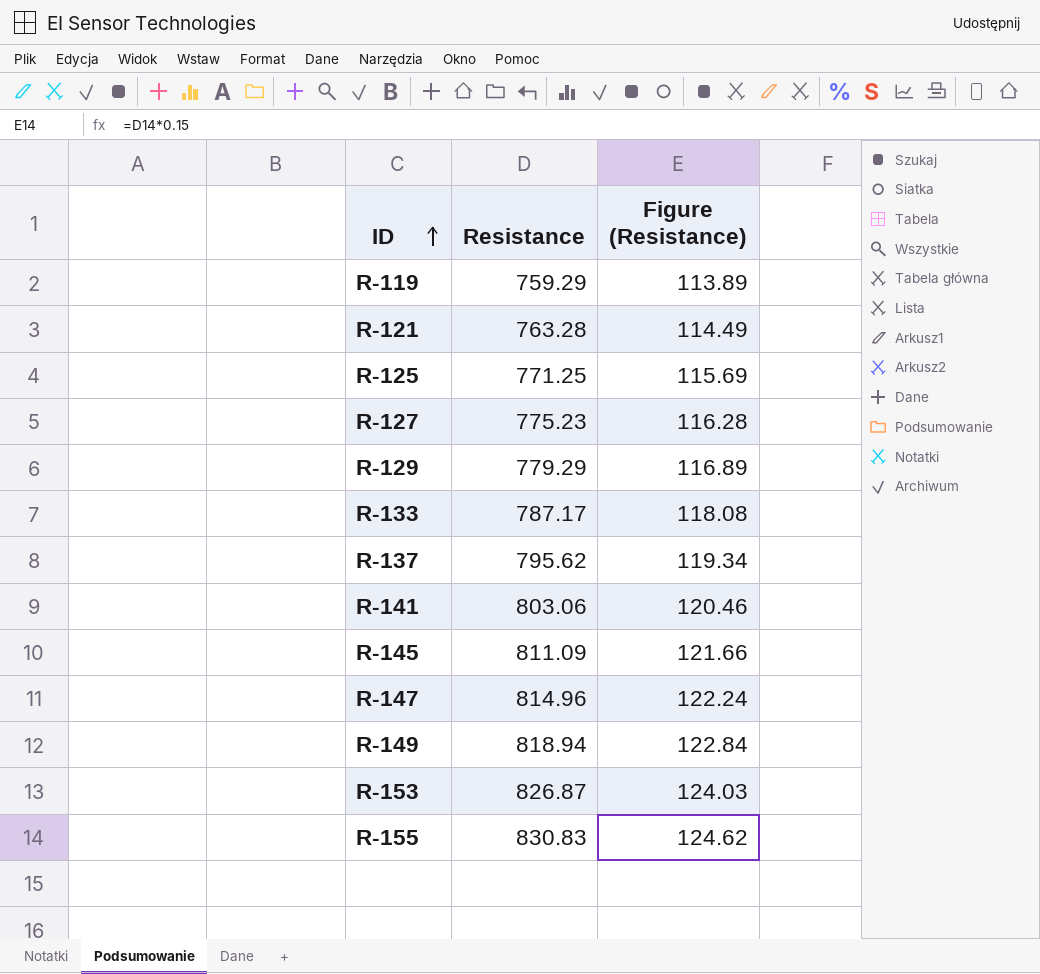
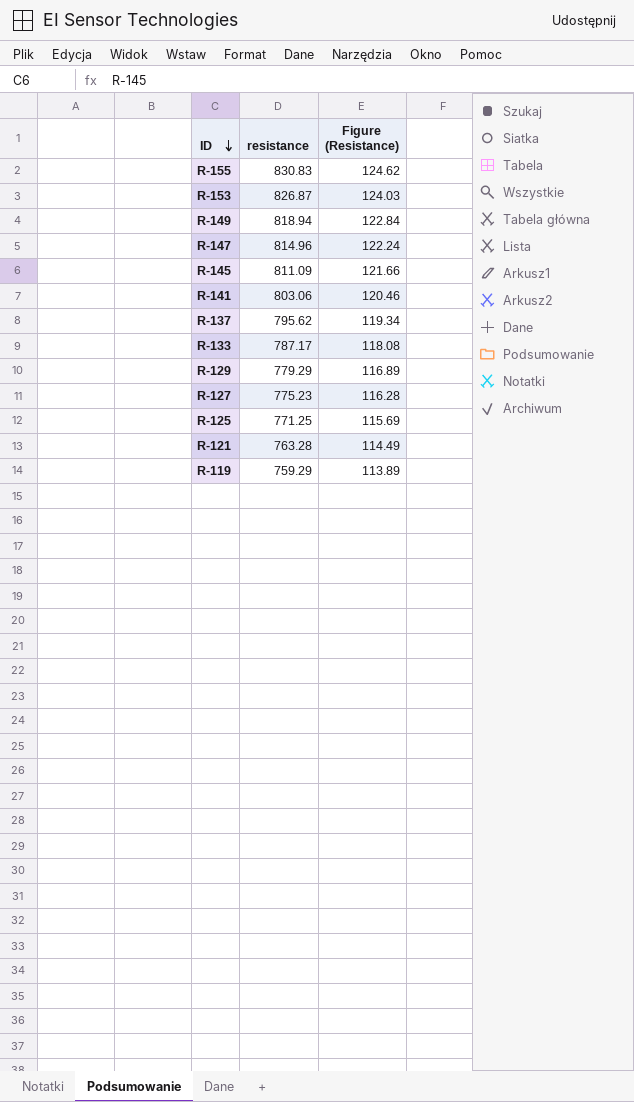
row order: ID ascending -> ID descending
column name: Resistance -> resistance

